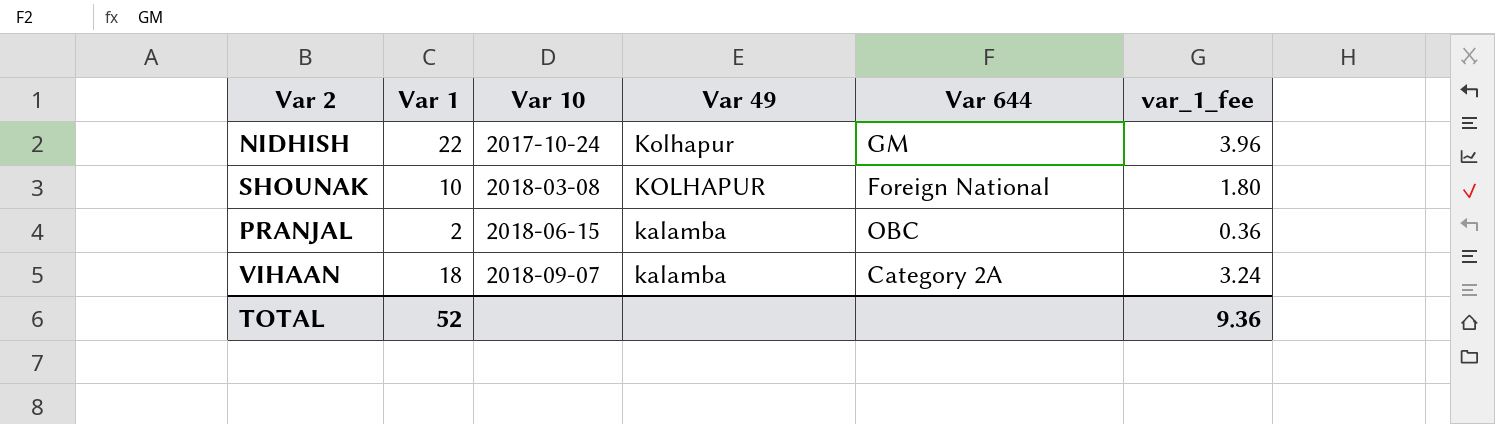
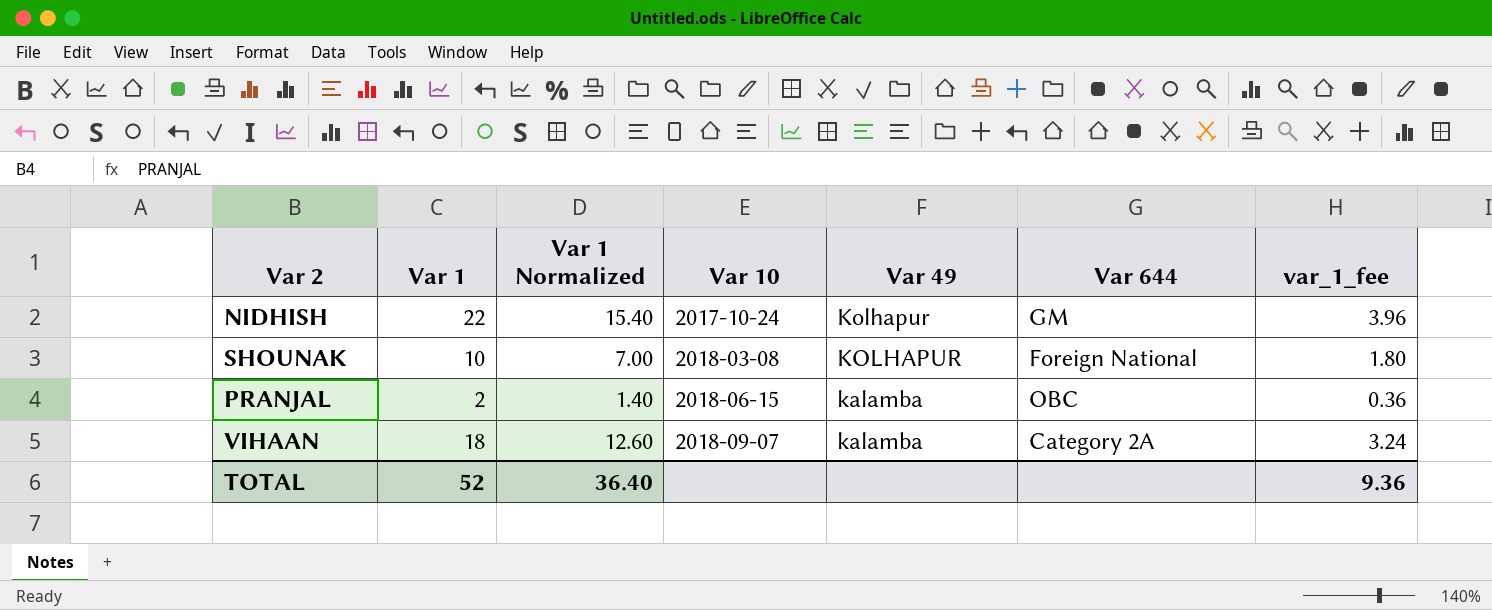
column Var 1 Normalized | formula: none -> [Var 1] * 0.7

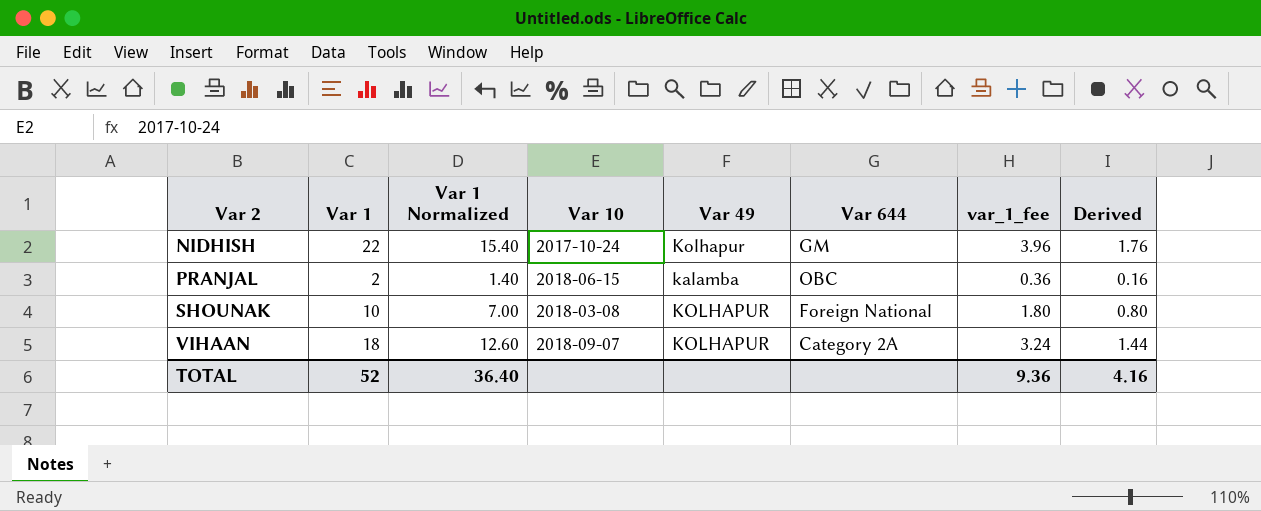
row order: Var 10 ascending -> Var 2 ascending
column Derived | formula: none -> [Var 1] * 0.08
VIHAAN | Var 49: kalamba -> KOLHAPUR

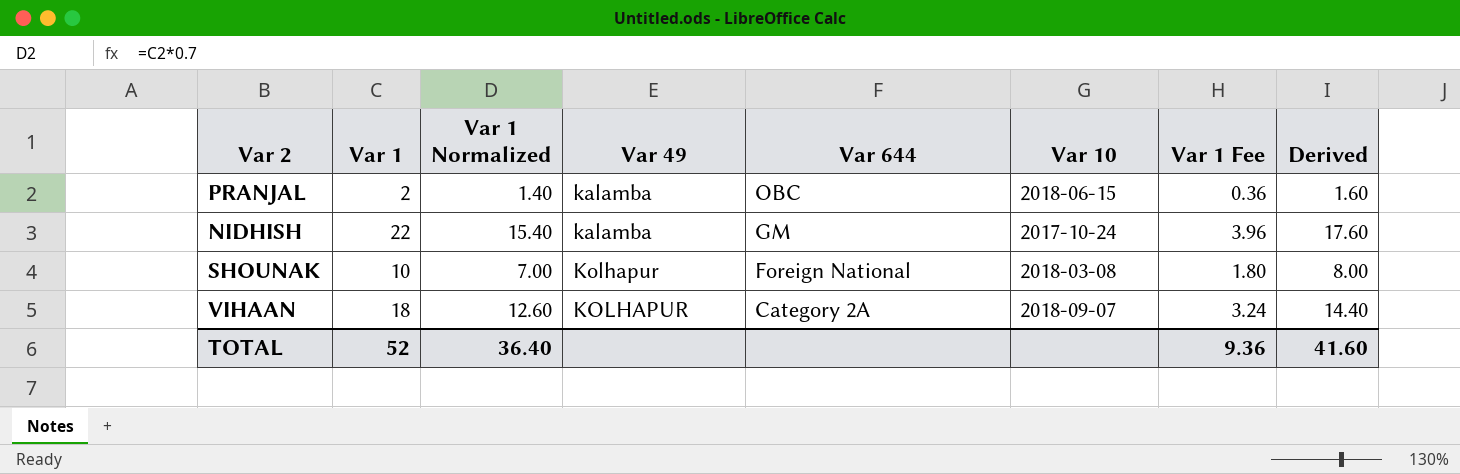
row order: Var 2 ascending -> Var 49 ascending
column Var 10 | position: 4 -> 6
column name: var_1_fee -> Var 1 Fee
column Derived | formula: [Var 1] * 0.08 -> [Var 1] * 0.8
NIDHISH | Var 49: Kolhapur -> kalamba
SHOUNAK | Var 49: KOLHAPUR -> Kolhapur
TOTAL | Derived: 4.16 -> 41.60

